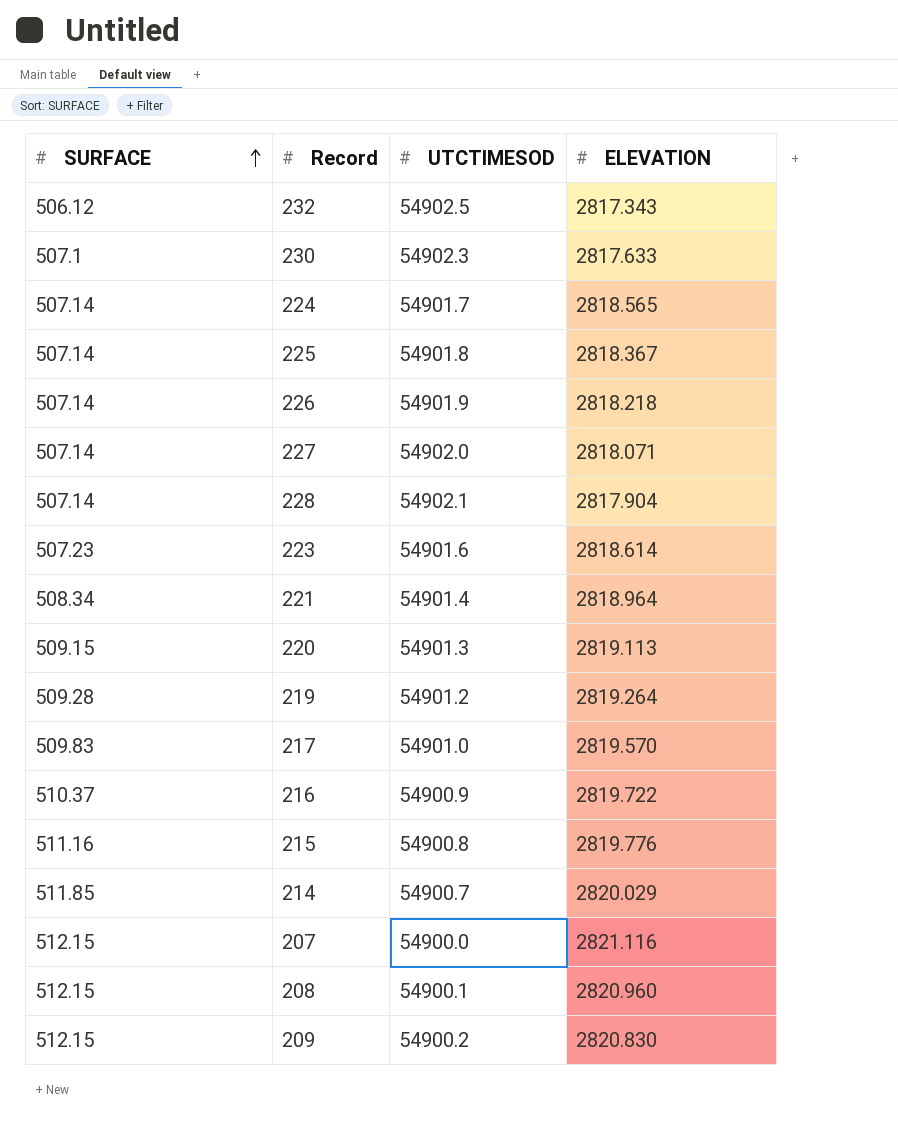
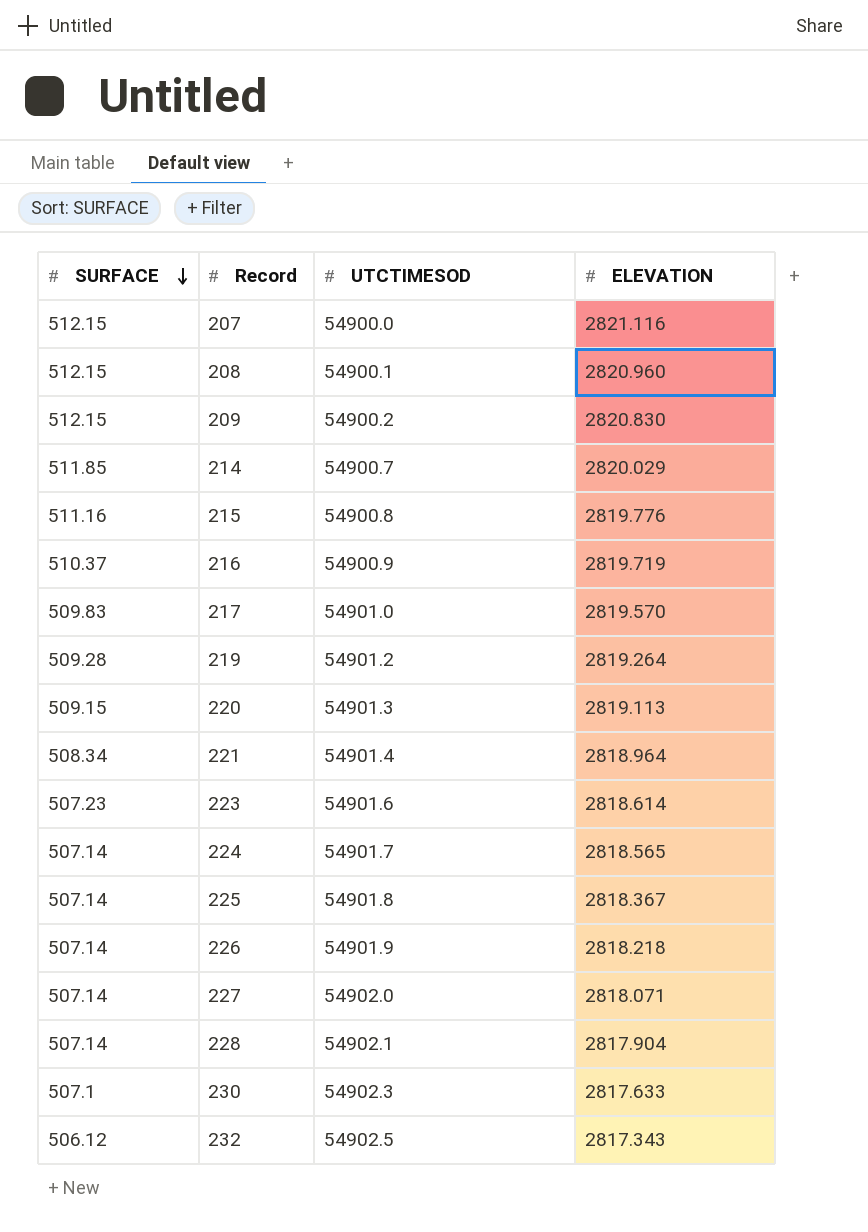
row order: SURFACE ascending -> SURFACE descending
216 | ELEVATION: 2819.722 -> 2819.719

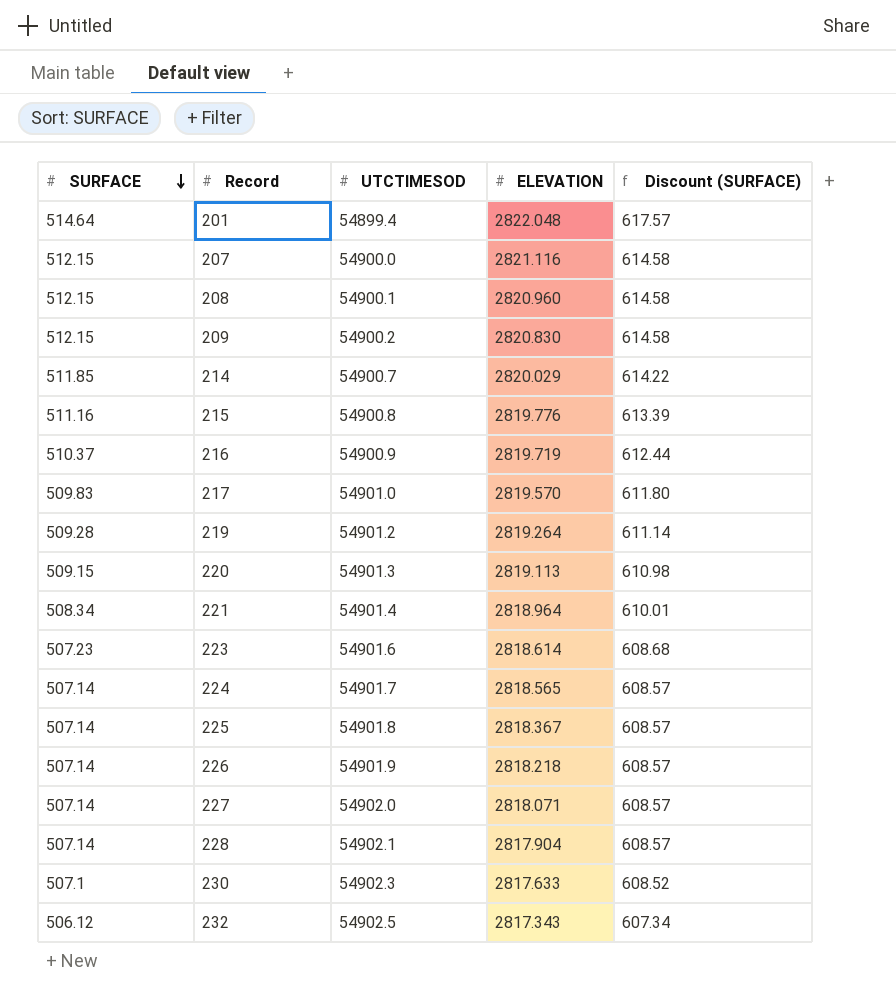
column Discount (SURFACE) | formula: none -> [SURFACE] * 1.2
row 201: none -> 514.64 | 54899.4 | 2822.048 | 617.57

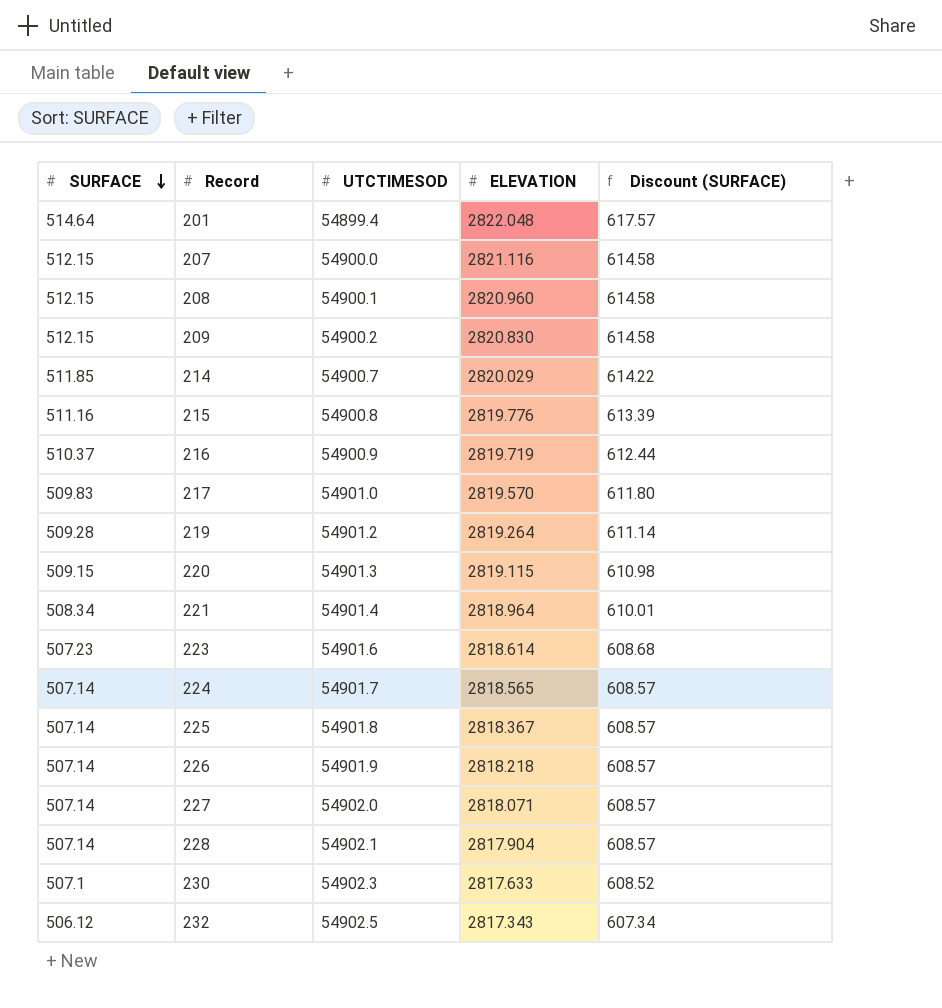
220 | ELEVATION: 2819.113 -> 2819.115

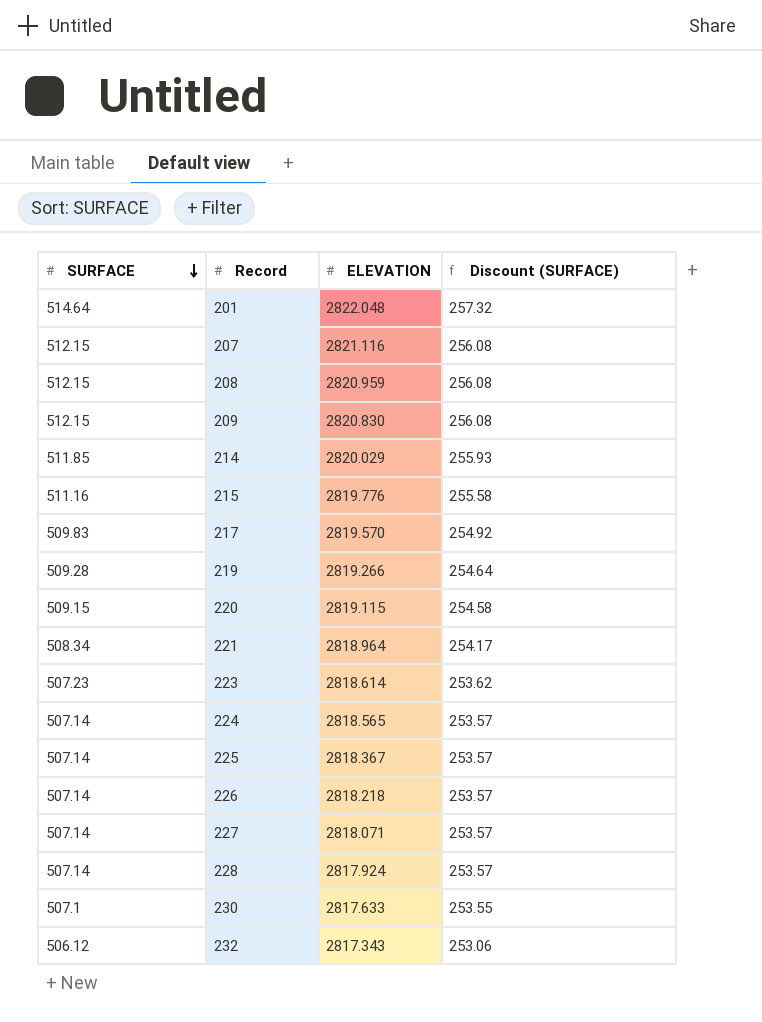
column UTCTIMESOD | position: 3 -> none
column Discount (SURFACE) | formula: [SURFACE] * 1.2 -> [SURFACE] * 0.5
row 216: 510.37 | 54900.9 | 2819.719 | 612.44 -> none
208 | ELEVATION: 2820.960 -> 2820.959
219 | ELEVATION: 2819.264 -> 2819.266
228 | ELEVATION: 2817.904 -> 2817.924

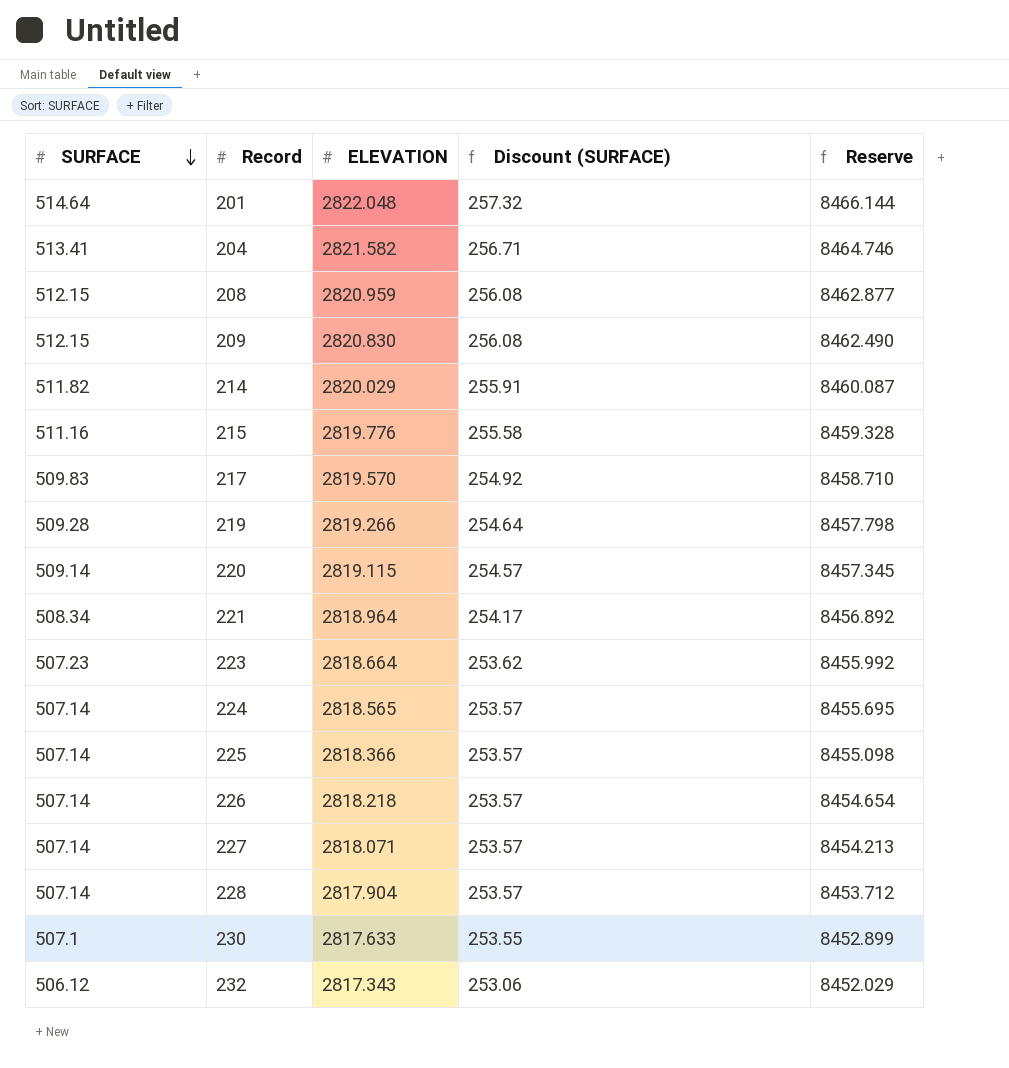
column Reserve | formula: none -> [ELEVATION] * 3
row 207: 512.15 | 2821.116 | 256.08 -> none
row 204: none -> 513.41 | 2821.582 | 256.71 | 8464.746
214 | SURFACE: 511.85 -> 511.82
214 | Discount (SURFACE): 255.93 -> 255.91
220 | SURFACE: 509.15 -> 509.14
220 | Discount (SURFACE): 254.58 -> 254.57
223 | ELEVATION: 2818.614 -> 2818.664
225 | ELEVATION: 2818.367 -> 2818.366
228 | ELEVATION: 2817.924 -> 2817.904

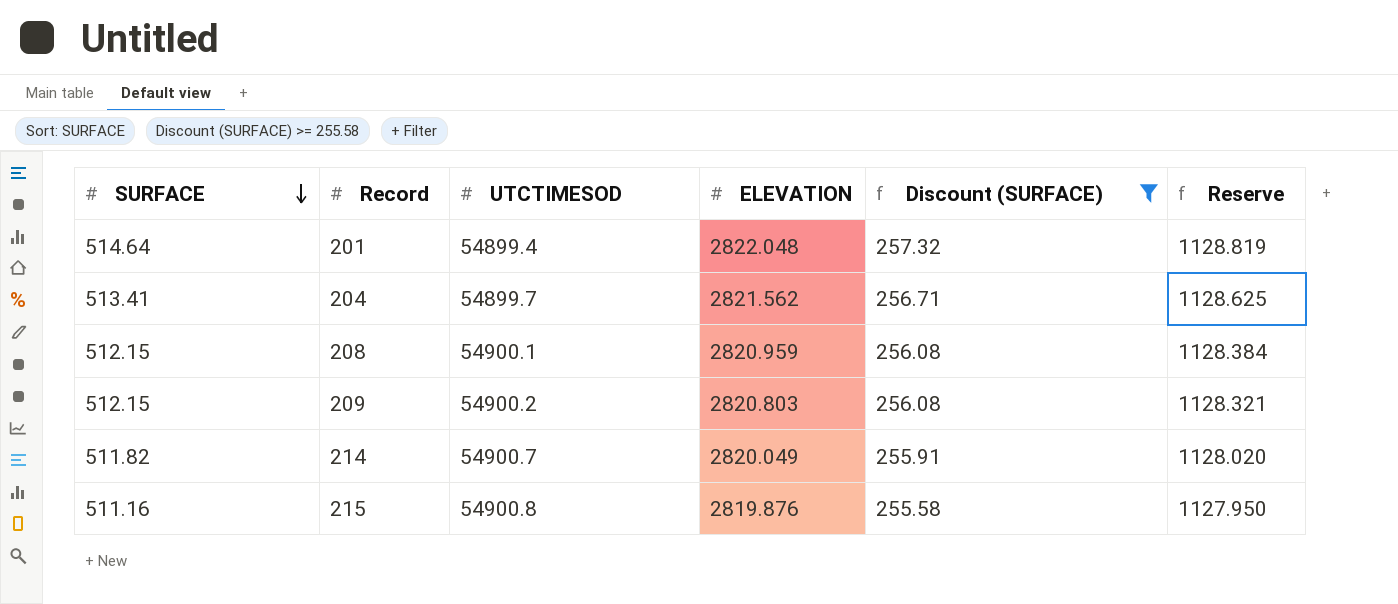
filter: none -> Discount (SURFACE) >= 255.58
column UTCTIMESOD | position: none -> 3
column Reserve | formula: [ELEVATION] * 3 -> [ELEVATION] * 0.4
204 | ELEVATION: 2821.582 -> 2821.562
209 | ELEVATION: 2820.830 -> 2820.803
214 | ELEVATION: 2820.029 -> 2820.049
215 | ELEVATION: 2819.776 -> 2819.876

